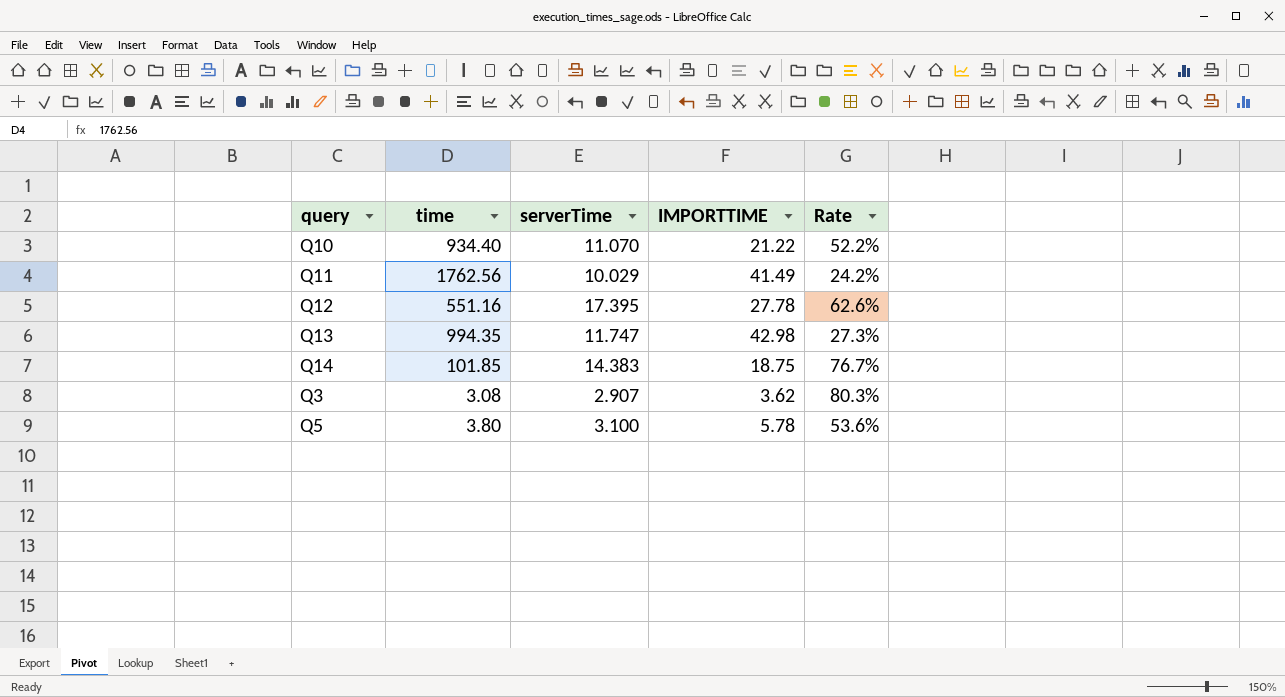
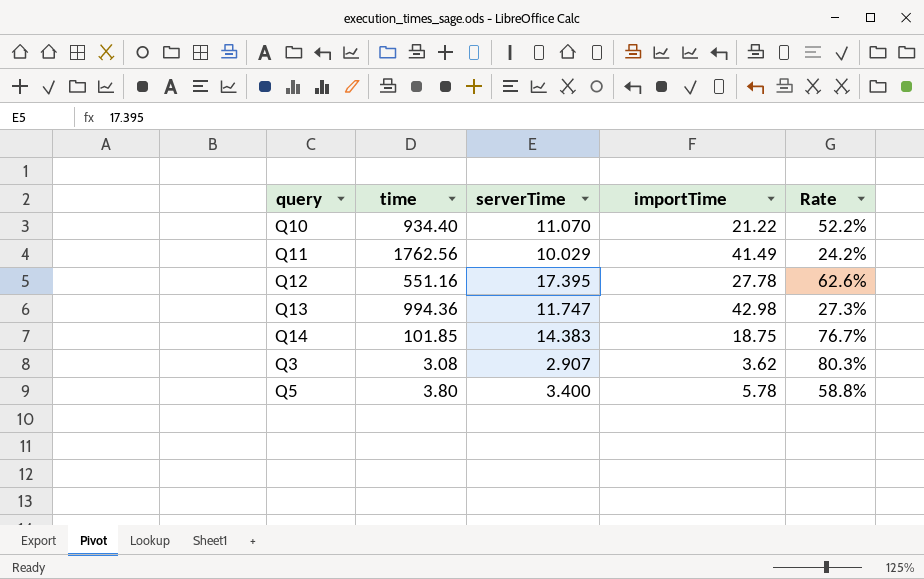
column name: IMPORTTIME -> importTime
Q13 | time: 994.35 -> 994.36
Q5 | serverTime: 3.100 -> 3.400
Q5 | Rate: 53.6% -> 58.8%

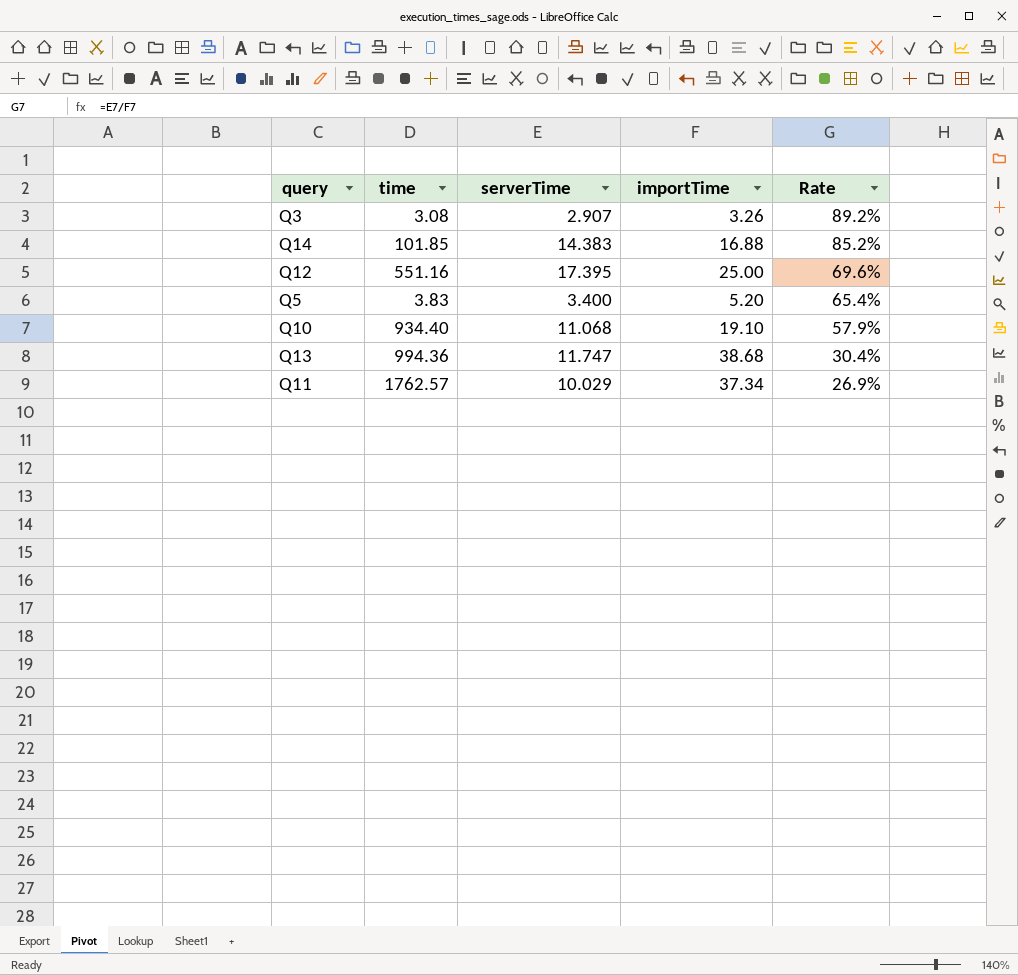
row order: none -> Rate descending
Q3 | importTime: 3.62 -> 3.26
Q3 | Rate: 80.3% -> 89.2%
Q14 | importTime: 18.75 -> 16.88
Q14 | Rate: 76.7% -> 85.2%
Q12 | importTime: 27.78 -> 25.00
Q12 | Rate: 62.6% -> 69.6%
Q5 | time: 3.80 -> 3.83
Q5 | importTime: 5.78 -> 5.20
Q5 | Rate: 58.8% -> 65.4%
Q10 | serverTime: 11.070 -> 11.068
Q10 | importTime: 21.22 -> 19.10
Q10 | Rate: 52.2% -> 57.9%
Q13 | importTime: 42.98 -> 38.68
Q13 | Rate: 27.3% -> 30.4%
Q11 | time: 1762.56 -> 1762.57
Q11 | importTime: 41.49 -> 37.34
Q11 | Rate: 24.2% -> 26.9%

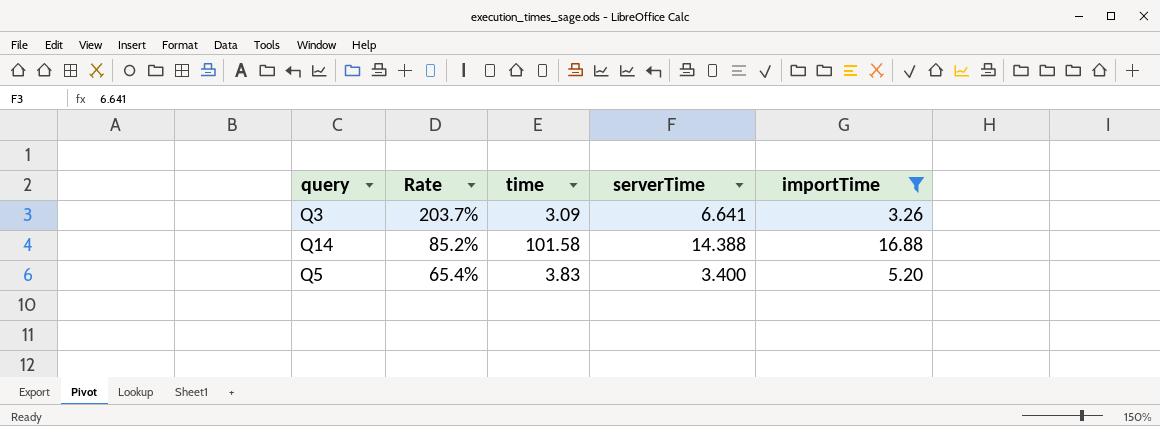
filter: none -> importTime <= 16.88
column Rate | position: 5 -> 2
Q3 | Rate: 89.2% -> 203.7%
Q3 | time: 3.08 -> 3.09
Q3 | serverTime: 2.907 -> 6.641
Q14 | time: 101.85 -> 101.58
Q14 | serverTime: 14.383 -> 14.388

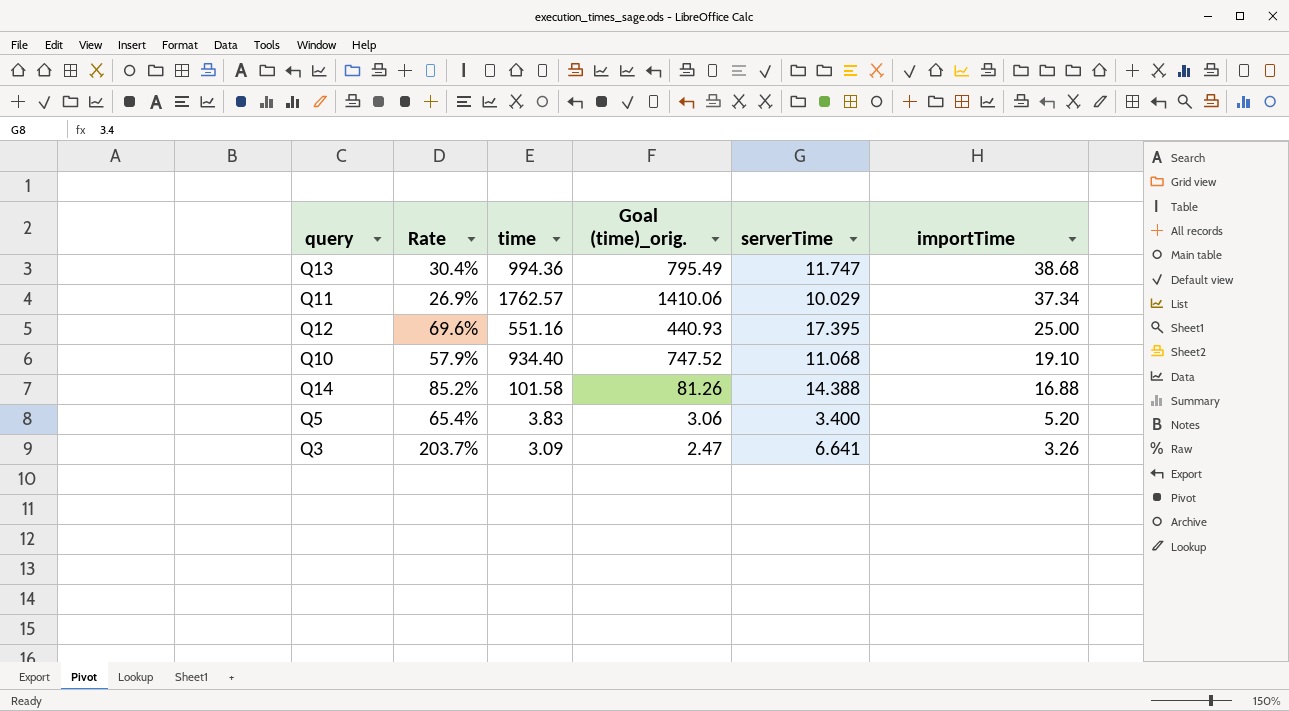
filter: importTime <= 16.88 -> none
row order: Rate descending -> importTime descending
column Goal (time)_orig. | formula: none -> [time] * 0.8

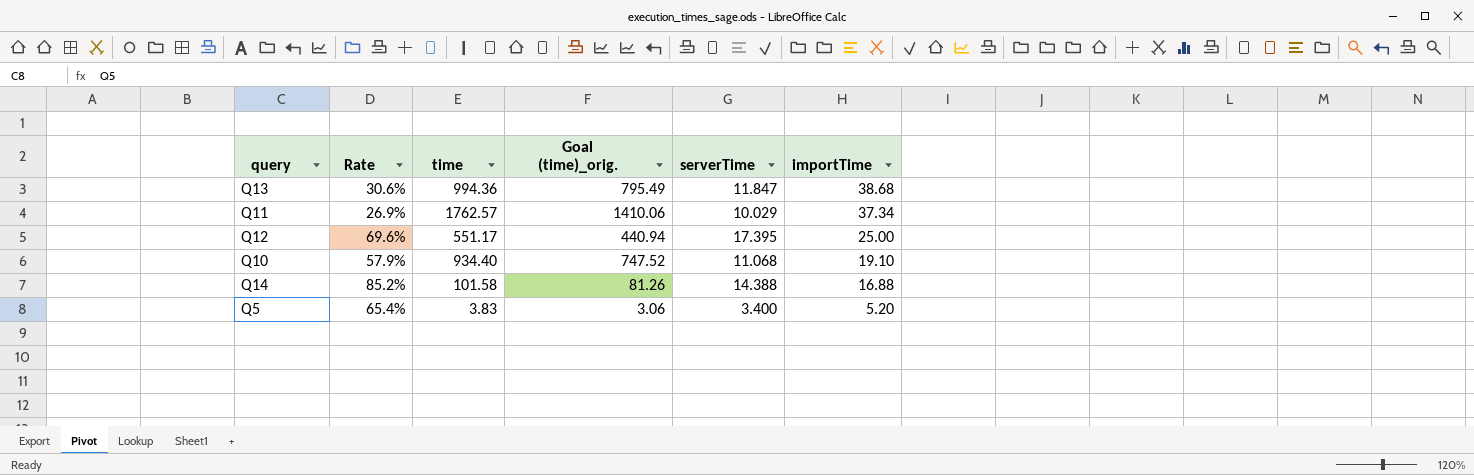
row Q3: 203.7% | 3.09 | 2.47 | 6.641 | 3.26 -> none
Q13 | Rate: 30.4% -> 30.6%
Q13 | serverTime: 11.747 -> 11.847
Q12 | time: 551.16 -> 551.17
Q12 | Goal (time)_orig.: 440.93 -> 440.94

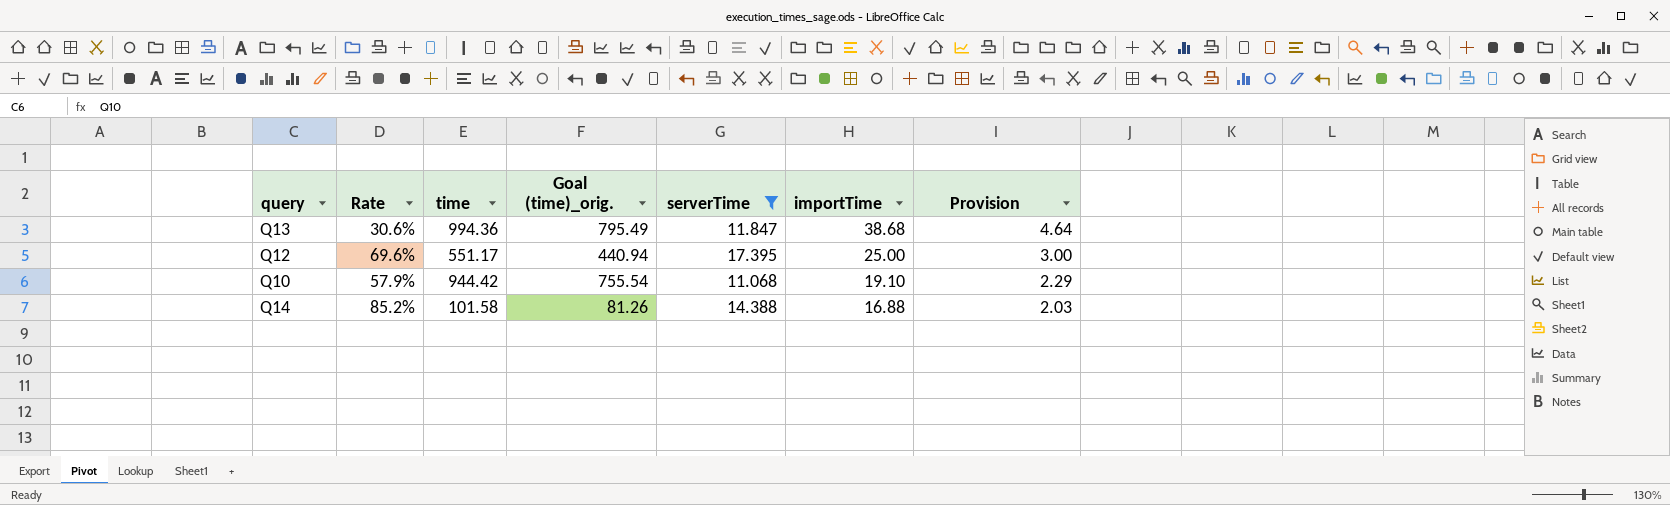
filter: none -> serverTime >= 11.068
column Provision | formula: none -> [importTime] * 0.12
Q10 | time: 934.40 -> 944.42
Q10 | Goal (time)_orig.: 747.52 -> 755.54

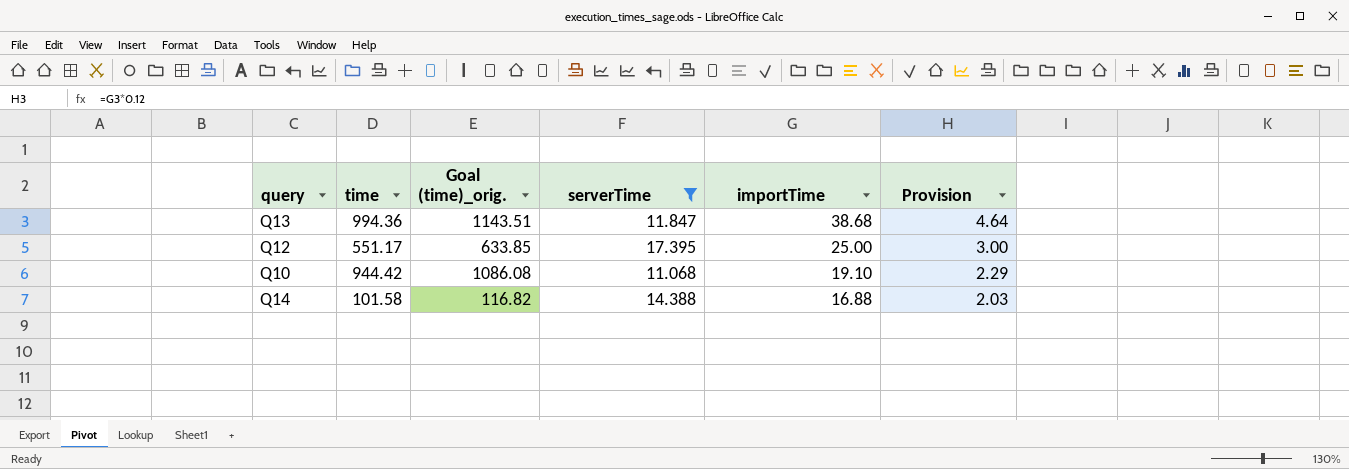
column Rate | formula: [serverTime] / [importTime] -> none
column Goal (time)_orig. | formula: [time] * 0.8 -> [time] * 1.15

